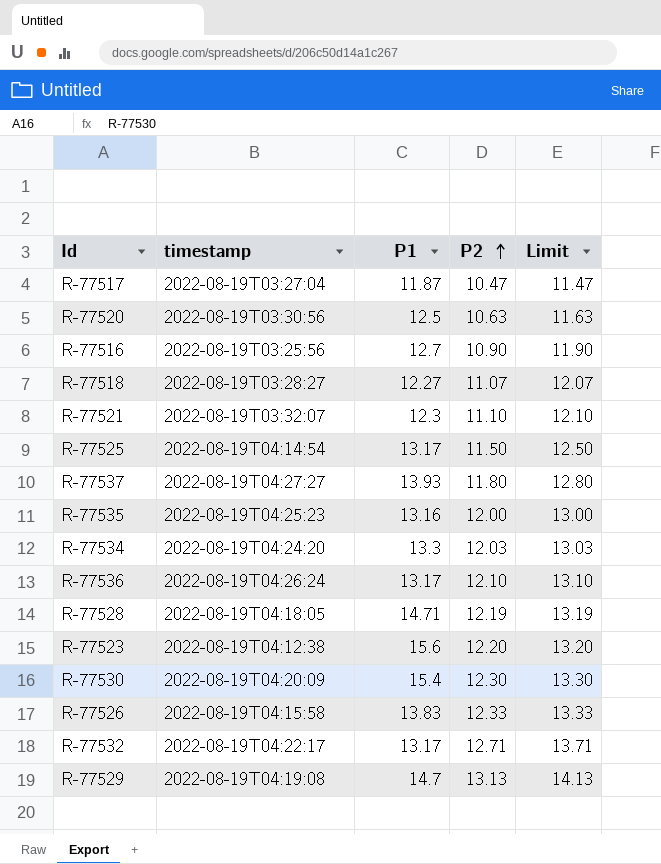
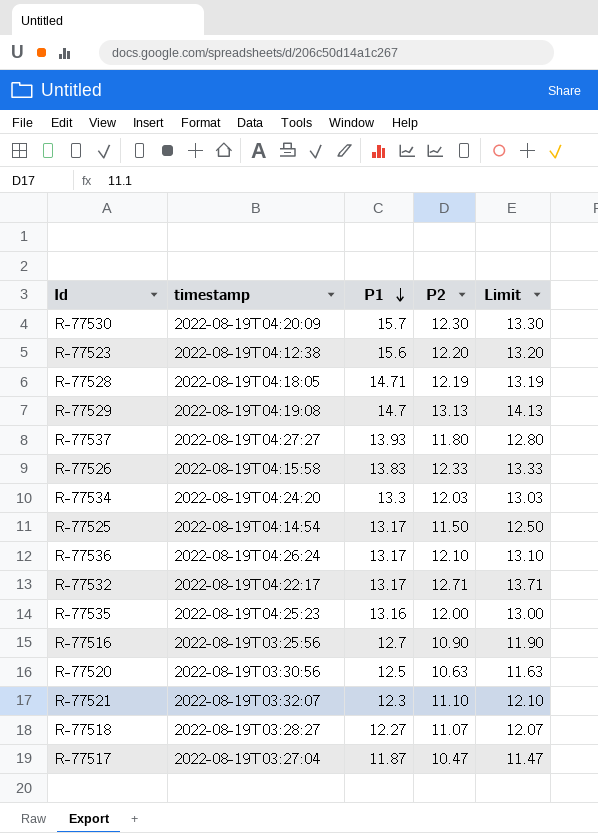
row order: P2 ascending -> P1 descending
R-77530 | P1: 15.4 -> 15.7

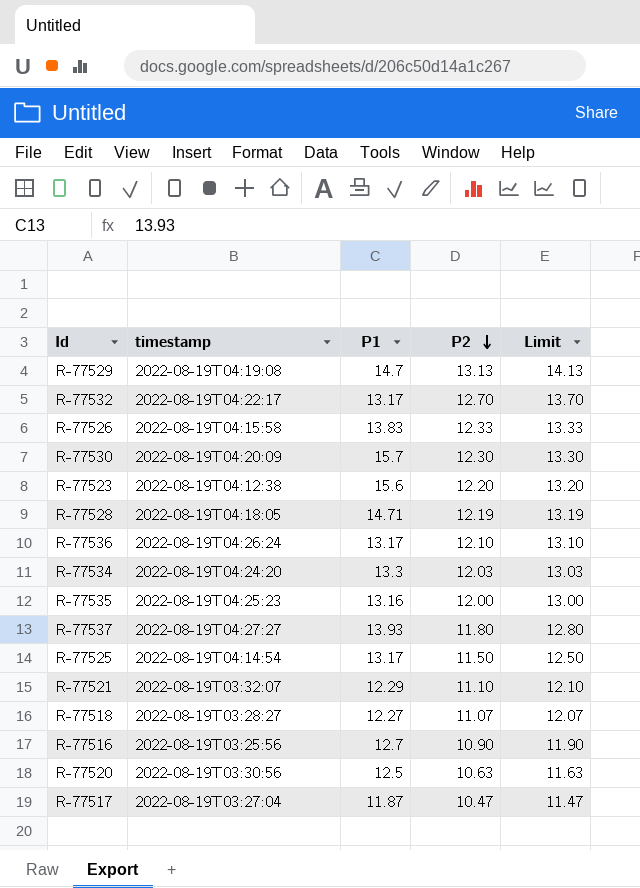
row order: P1 descending -> P2 descending
R-77532 | P2: 12.71 -> 12.70
R-77532 | Limit: 13.71 -> 13.70
R-77521 | P1: 12.3 -> 12.29

